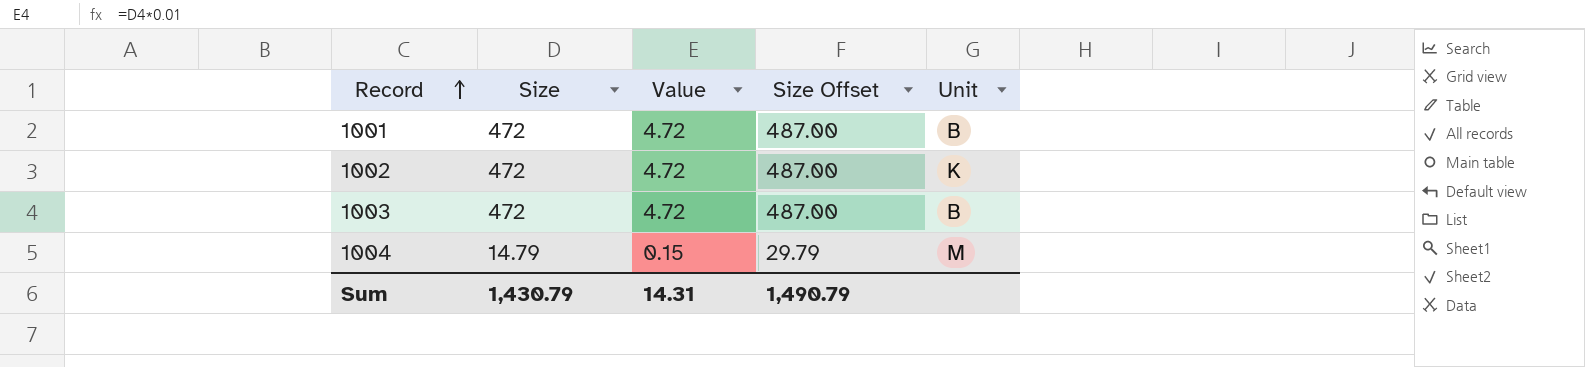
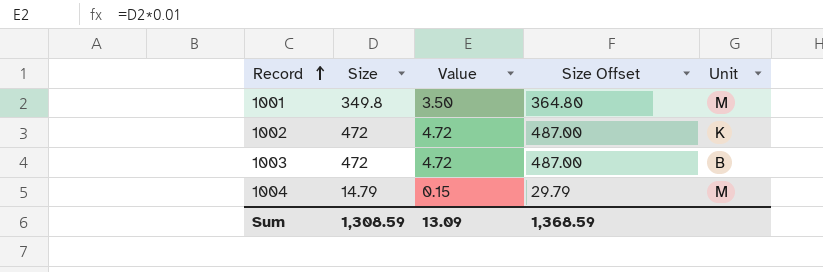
1001 | Size: 472 -> 349.8
1001 | Value: 4.72 -> 3.50
1001 | Size Offset: 487.00 -> 364.80
1001 | Unit: B -> M
Sum | Size: 1,430.79 -> 1,308.59
Sum | Value: 14.31 -> 13.09
Sum | Size Offset: 1,490.79 -> 1,368.59

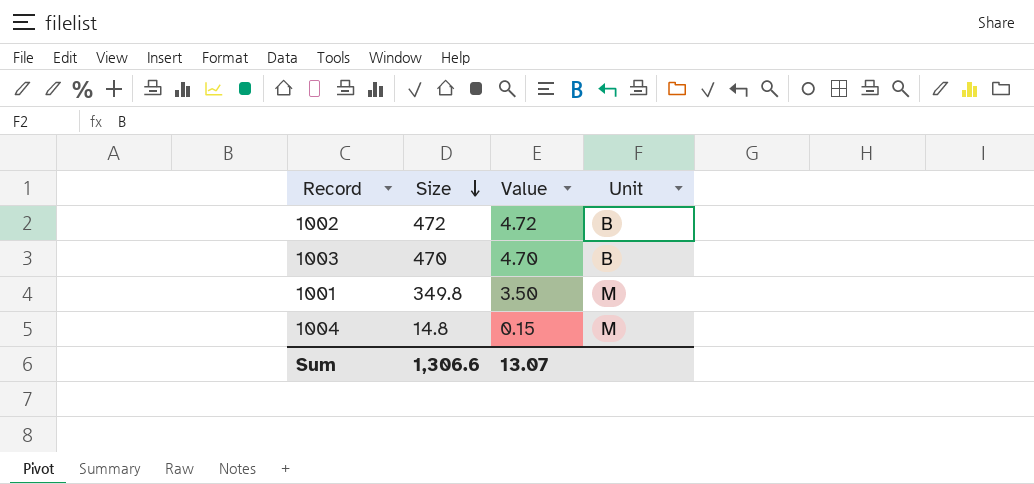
row order: Record ascending -> Size descending
column Size Offset | formula: [Size] + 15 -> none
1002 | Unit: K -> B
1003 | Size: 472 -> 470
1003 | Value: 4.72 -> 4.70
1004 | Size: 14.79 -> 14.8
Sum | Size: 1,308.59 -> 1,306.6
Sum | Value: 13.09 -> 13.07

